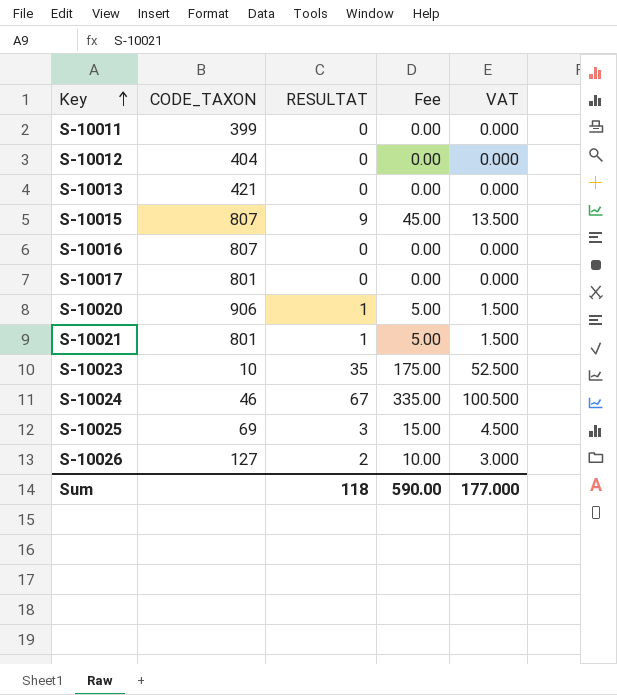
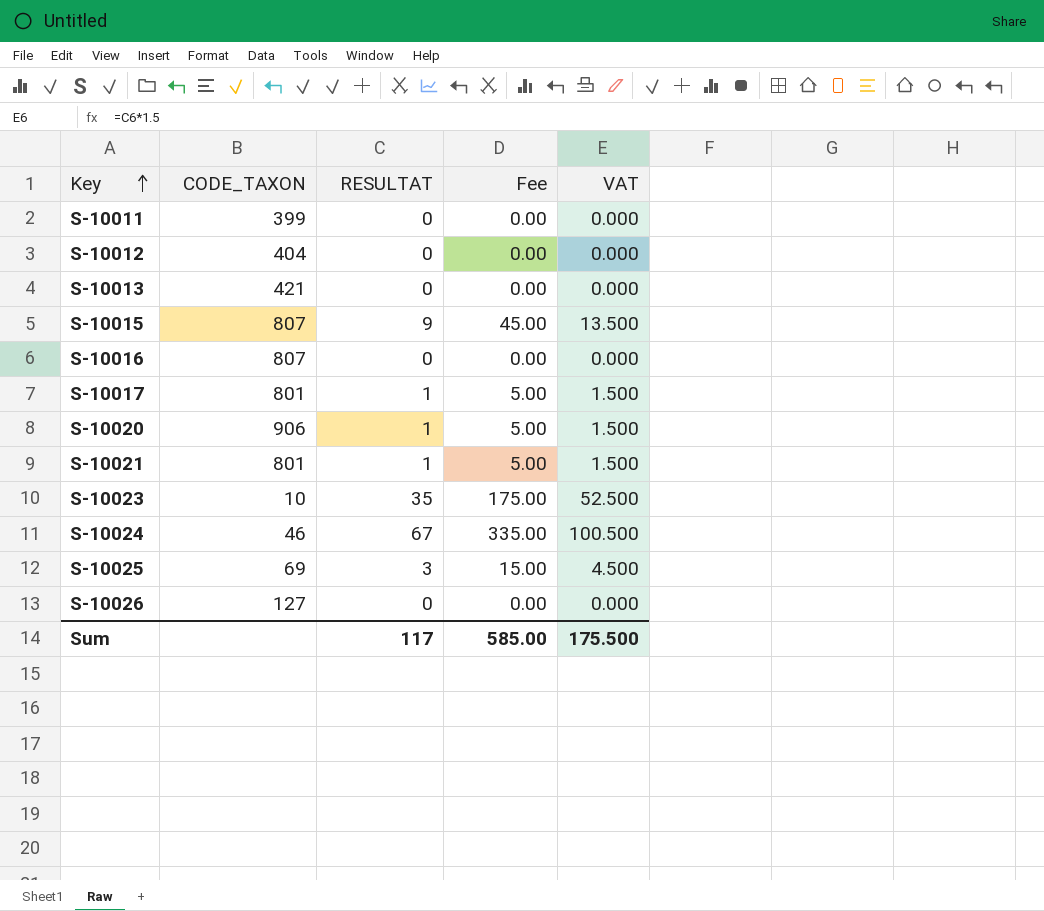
S-10017 | RESULTAT: 0 -> 1
S-10017 | Fee: 0.00 -> 5.00
S-10017 | VAT: 0.000 -> 1.500
S-10026 | RESULTAT: 2 -> 0
S-10026 | Fee: 10.00 -> 0.00
S-10026 | VAT: 3.000 -> 0.000
Sum | RESULTAT: 118 -> 117
Sum | Fee: 590.00 -> 585.00
Sum | VAT: 177.000 -> 175.500

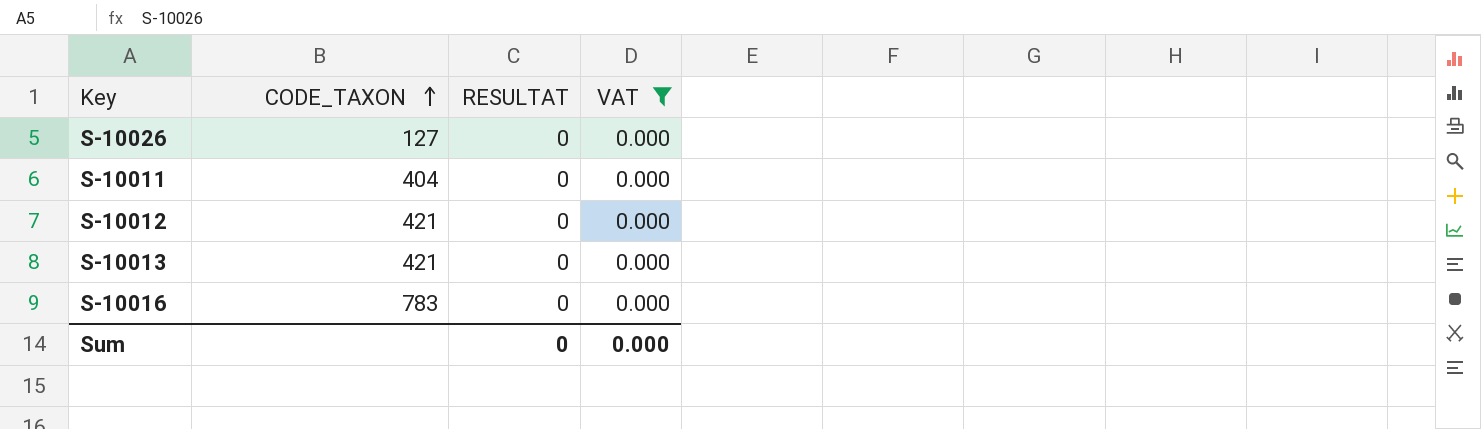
filter: none -> VAT = 0.000
row order: Key ascending -> CODE_TAXON ascending
column Fee | formula: [RESULTAT] * 5 -> none
S-10011 | CODE_TAXON: 399 -> 404
S-10012 | CODE_TAXON: 404 -> 421
S-10016 | CODE_TAXON: 807 -> 783
Sum | RESULTAT: 117 -> 0
Sum | VAT: 175.500 -> 0.000

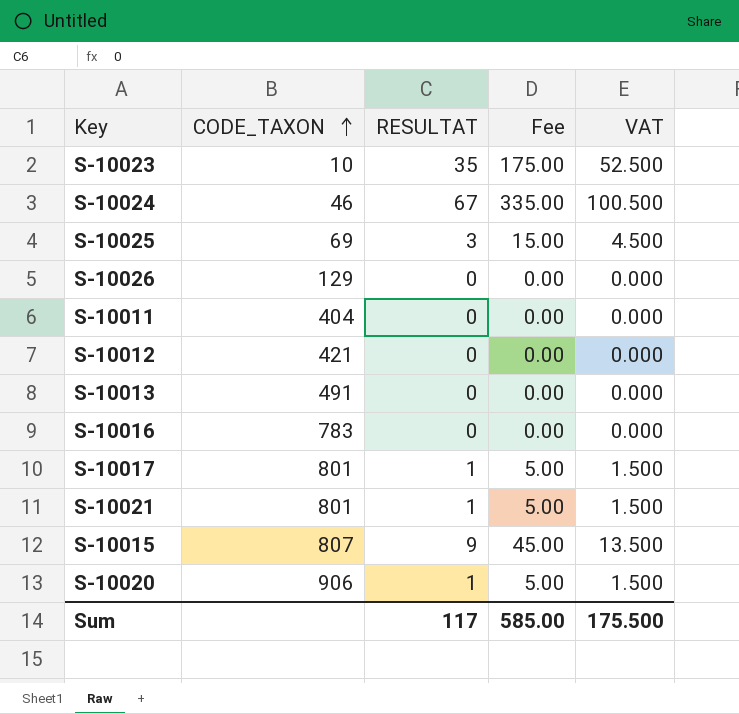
filter: VAT = 0.000 -> none
column Fee | formula: none -> [RESULTAT] * 5
S-10026 | CODE_TAXON: 127 -> 129
S-10013 | CODE_TAXON: 421 -> 491
Sum | RESULTAT: 0 -> 117
Sum | VAT: 0.000 -> 175.500

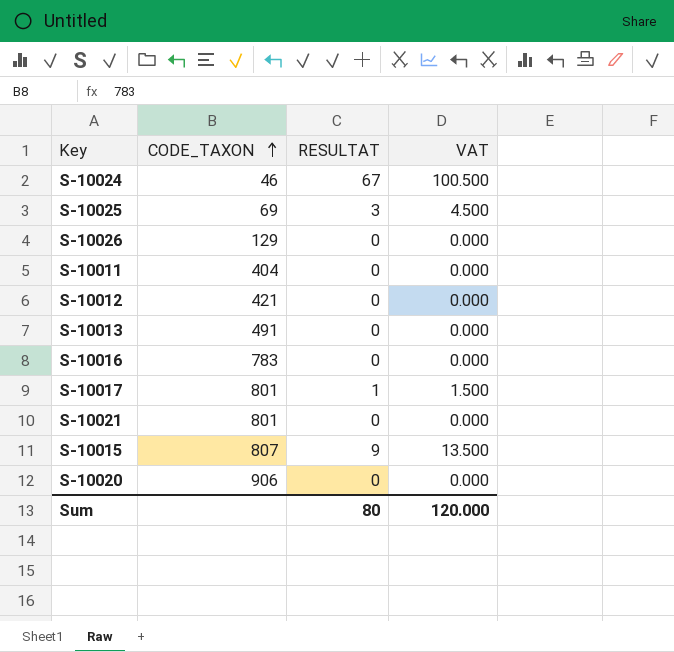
column Fee | formula: [RESULTAT] * 5 -> none
row S-10023: 10 | 35 | 175.00 | 52.500 -> none
S-10021 | RESULTAT: 1 -> 0
S-10021 | VAT: 1.500 -> 0.000
S-10020 | RESULTAT: 1 -> 0
S-10020 | VAT: 1.500 -> 0.000
Sum | RESULTAT: 117 -> 80
Sum | VAT: 175.500 -> 120.000

